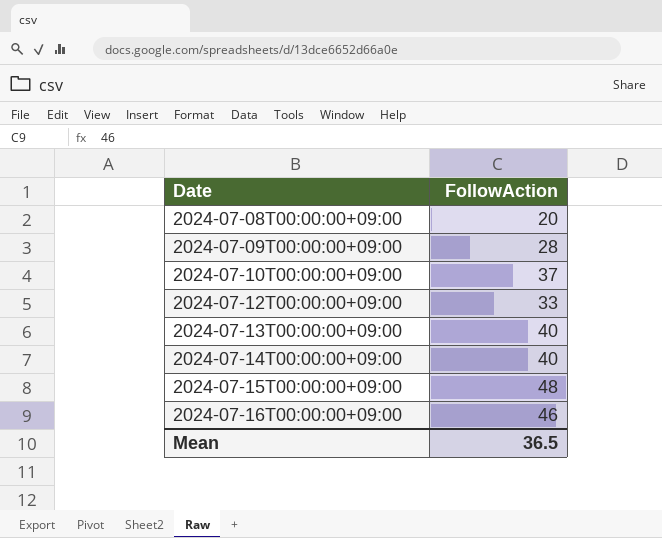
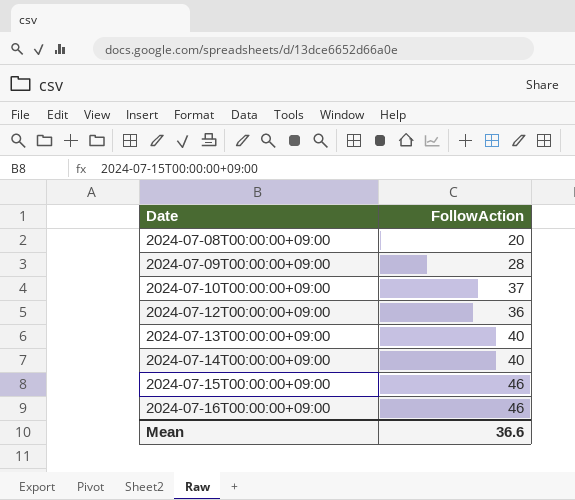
2024-07-12T00:00:00+09:00 | FollowAction: 33 -> 36
2024-07-15T00:00:00+09:00 | FollowAction: 48 -> 46
Mean | FollowAction: 36.5 -> 36.6

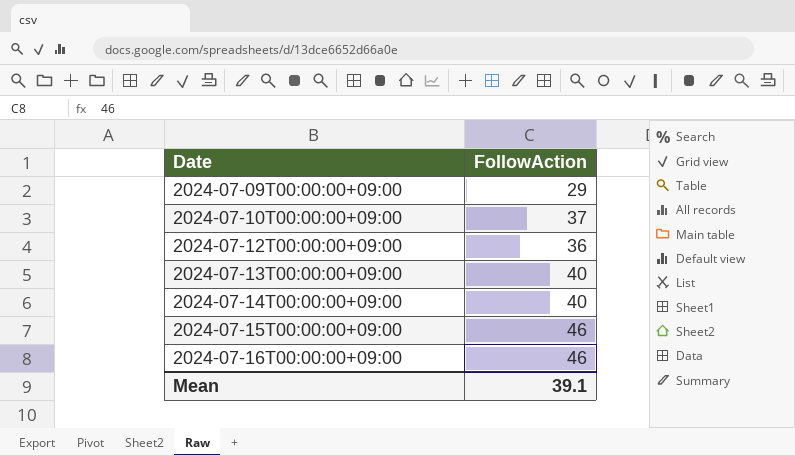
row 2024-07-08T00:00:00+09:00: 20 -> none
2024-07-09T00:00:00+09:00 | FollowAction: 28 -> 29
Mean | FollowAction: 36.6 -> 39.1

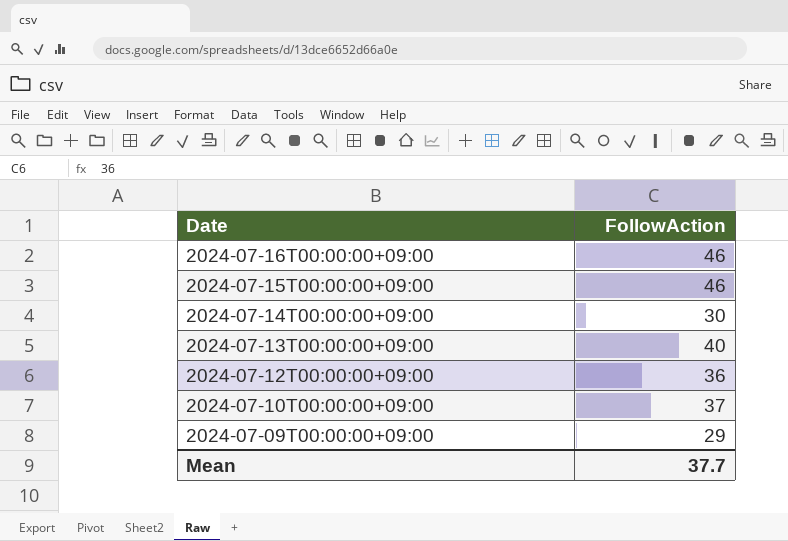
row order: Date ascending -> Date descending
2024-07-14T00:00:00+09:00 | FollowAction: 40 -> 30
Mean | FollowAction: 39.1 -> 37.7

